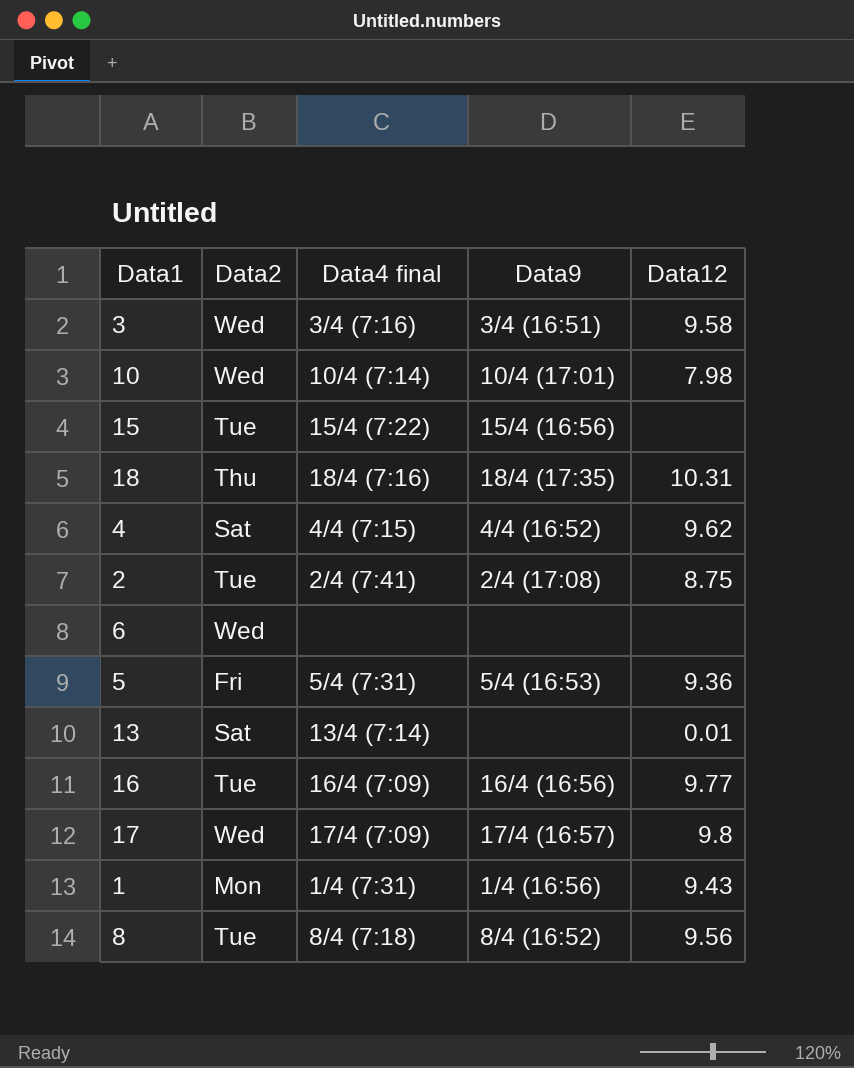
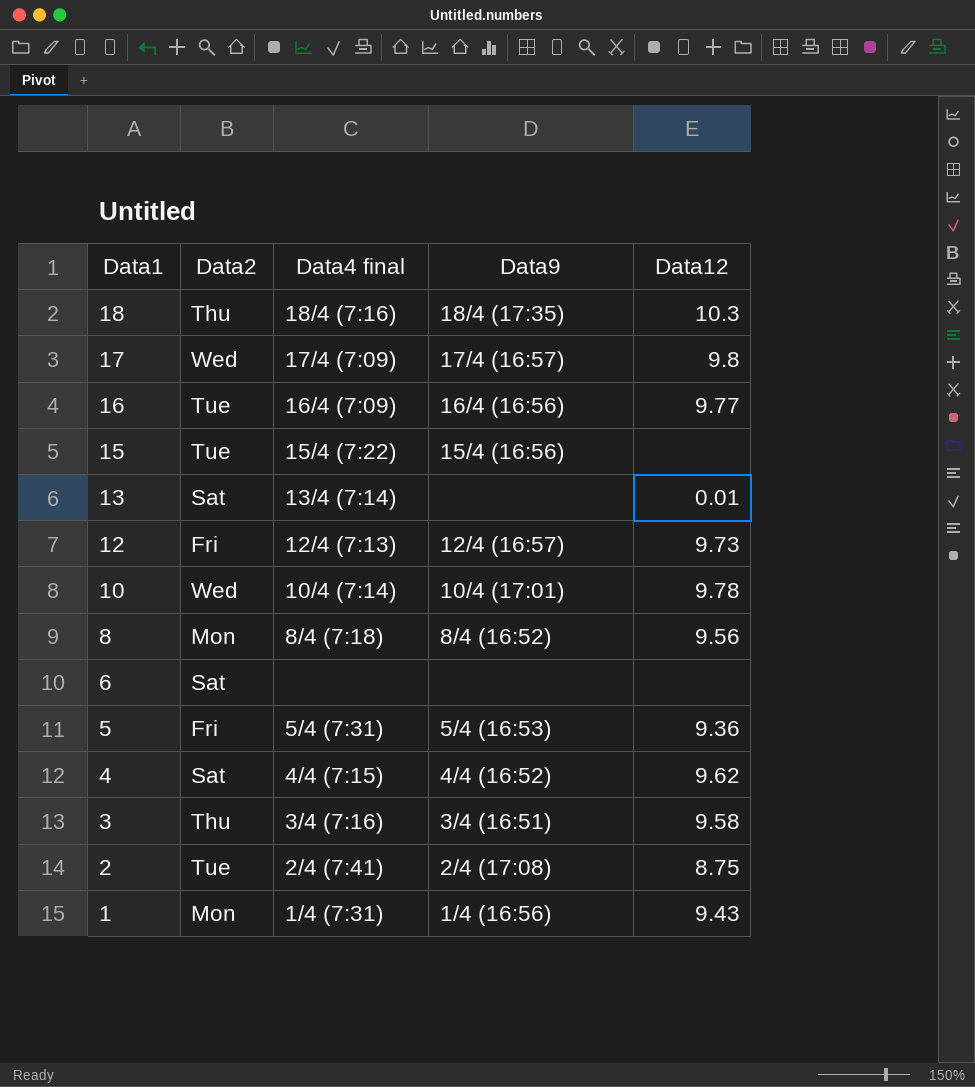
row order: none -> Data1 descending
18 | Data12: 10.31 -> 10.3
row 12: none -> Fri | 12/4 (7:13) | 12/4 (16:57) | 9.73
10 | Data12: 7.98 -> 9.78
8 | Data2: Tue -> Mon
6 | Data2: Wed -> Sat
3 | Data2: Wed -> Thu

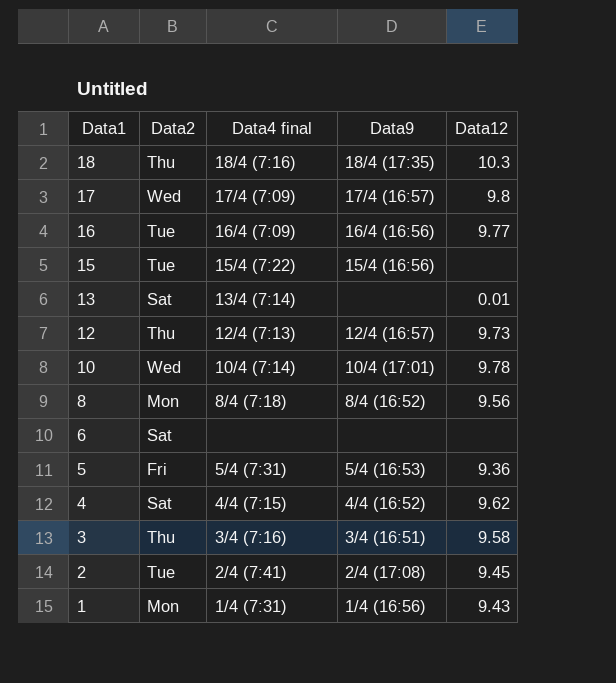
12 | Data2: Fri -> Thu
2 | Data12: 8.75 -> 9.45

